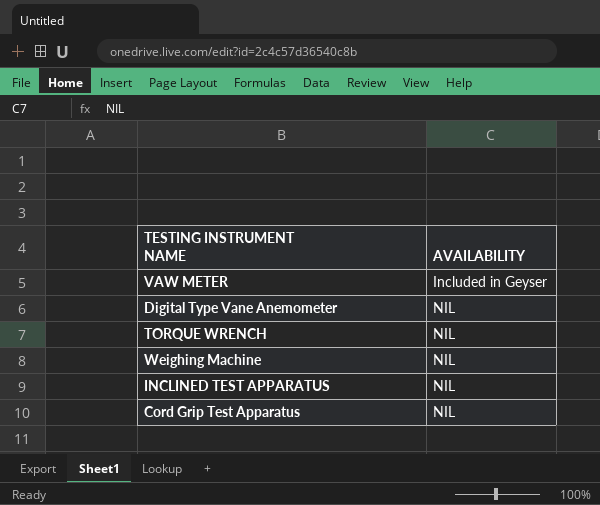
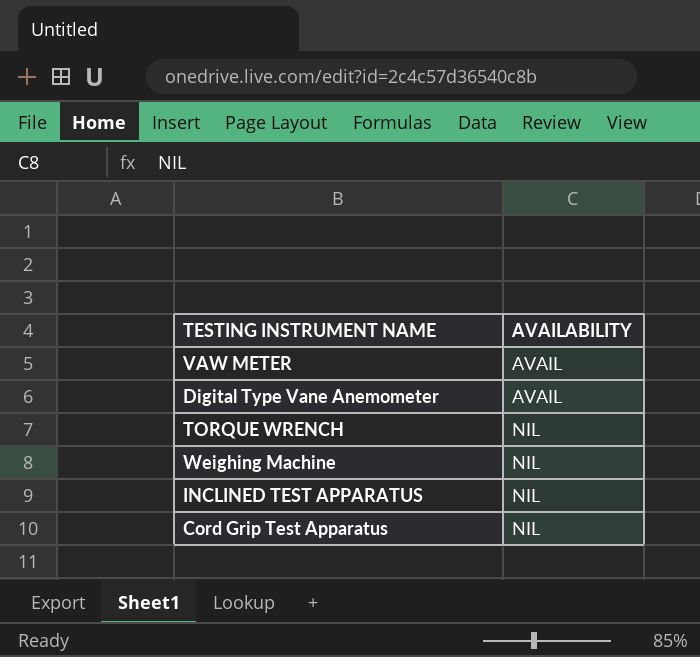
VAW METER | AVAILABILITY: Included in Geyser -> AVAIL
Digital Type Vane Anemometer | AVAILABILITY: NIL -> AVAIL

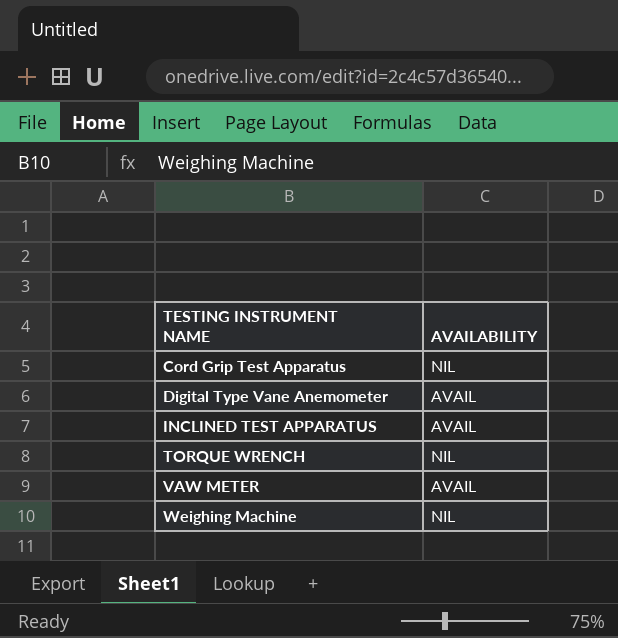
row order: AVAILABILITY ascending -> TESTING INSTRUMENT NAME ascending
INCLINED TEST APPARATUS | AVAILABILITY: NIL -> AVAIL

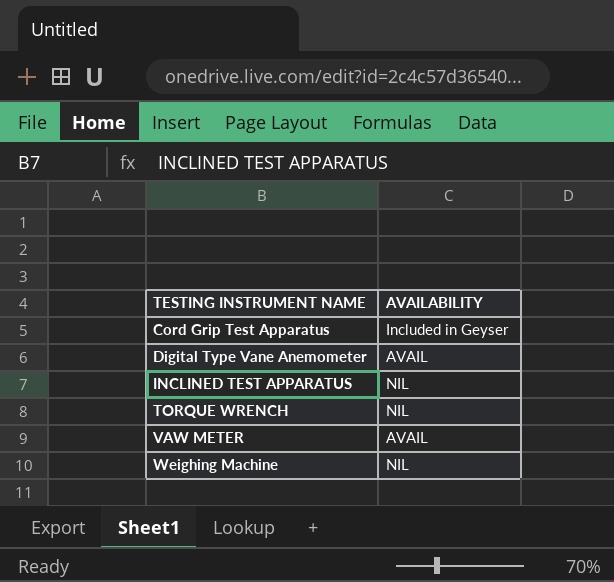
Cord Grip Test Apparatus | AVAILABILITY: NIL -> Included in Geyser
INCLINED TEST APPARATUS | AVAILABILITY: AVAIL -> NIL

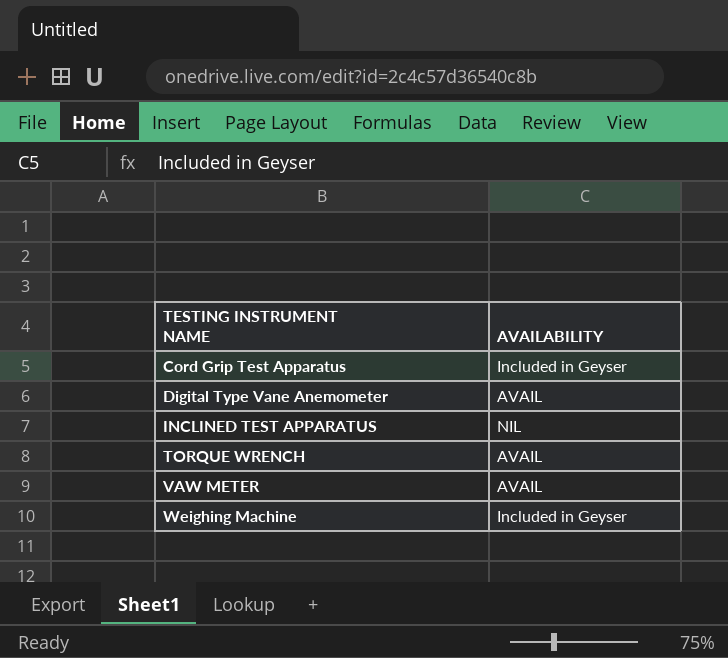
TORQUE WRENCH | AVAILABILITY: NIL -> AVAIL
Weighing Machine | AVAILABILITY: NIL -> Included in Geyser

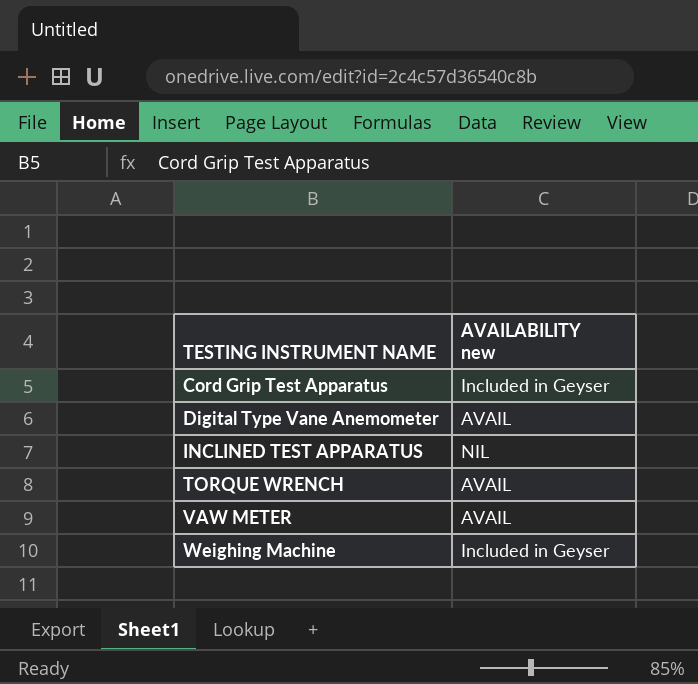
column name: AVAILABILITY -> AVAILABILITY new

